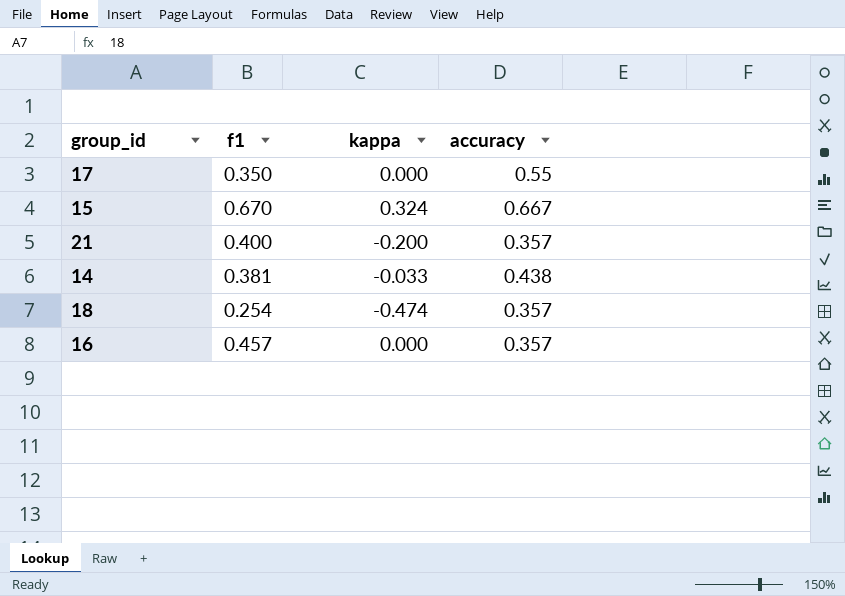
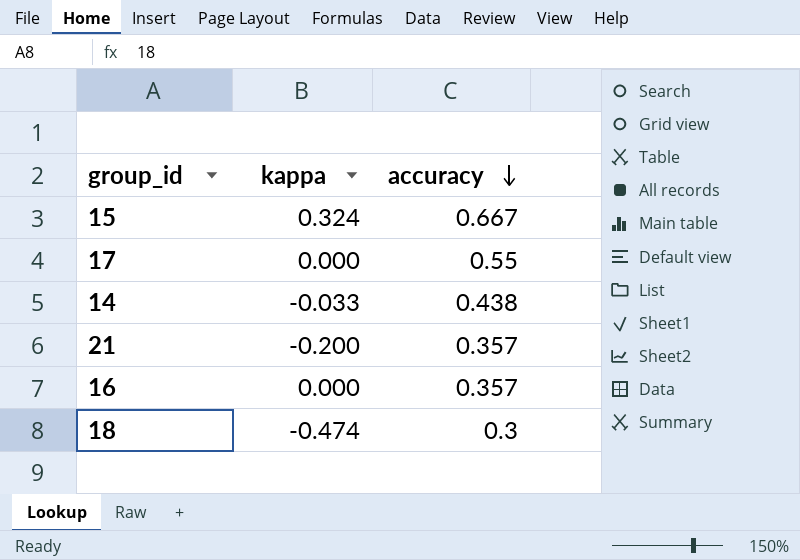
row order: none -> accuracy descending
column f1 | position: 2 -> none
18 | accuracy: 0.357 -> 0.3

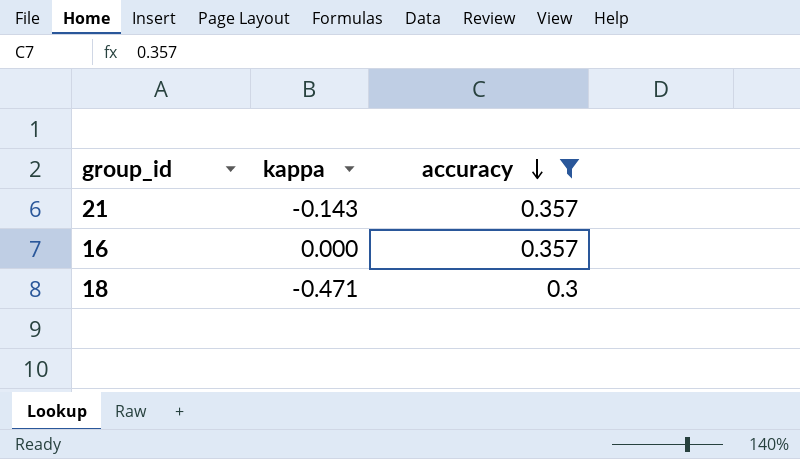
filter: none -> accuracy <= 0.357
21 | kappa: -0.200 -> -0.143
18 | kappa: -0.474 -> -0.471

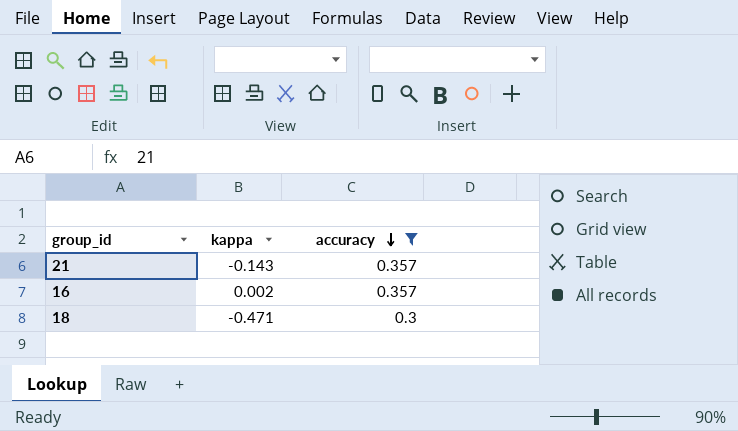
16 | kappa: 0.000 -> 0.002

